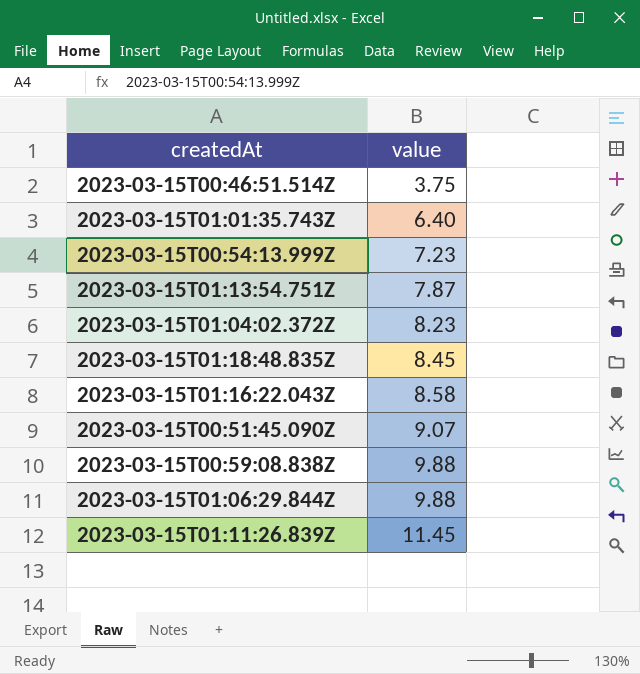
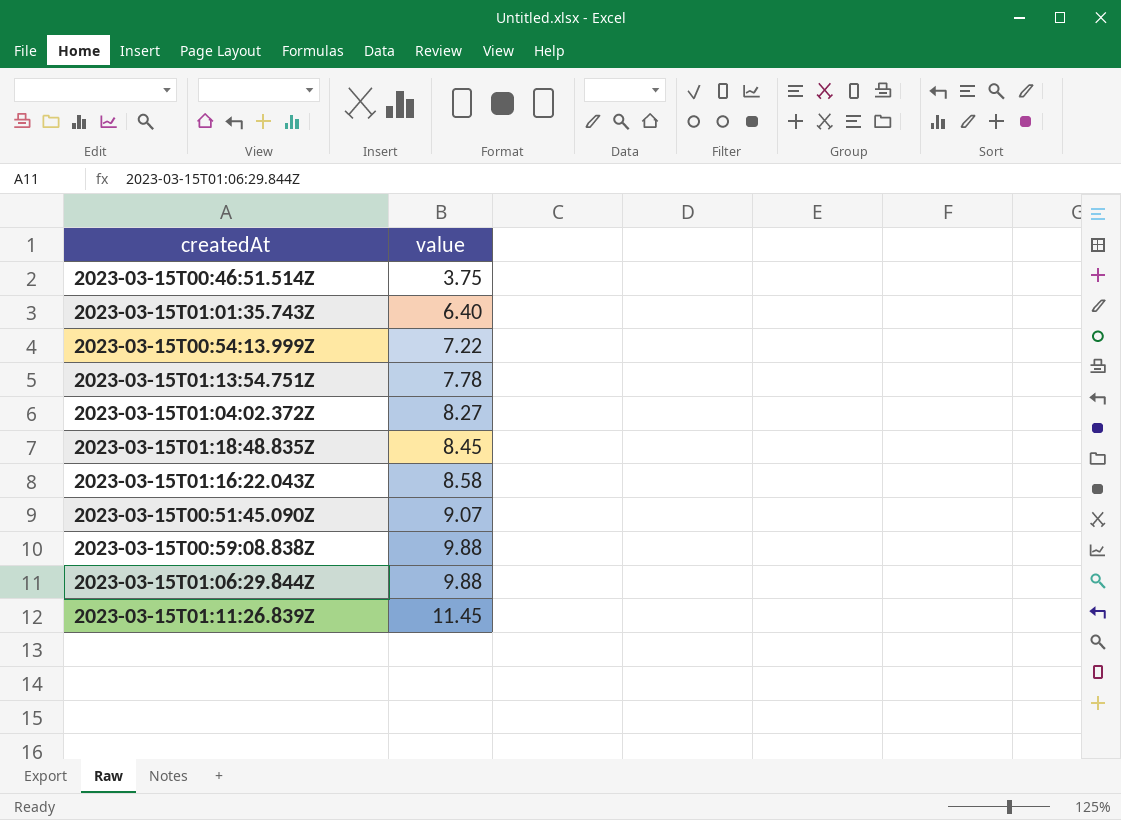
2023-03-15T00:54:13.999Z | value: 7.23 -> 7.22
2023-03-15T01:13:54.751Z | value: 7.87 -> 7.78
2023-03-15T01:04:02.372Z | value: 8.23 -> 8.27

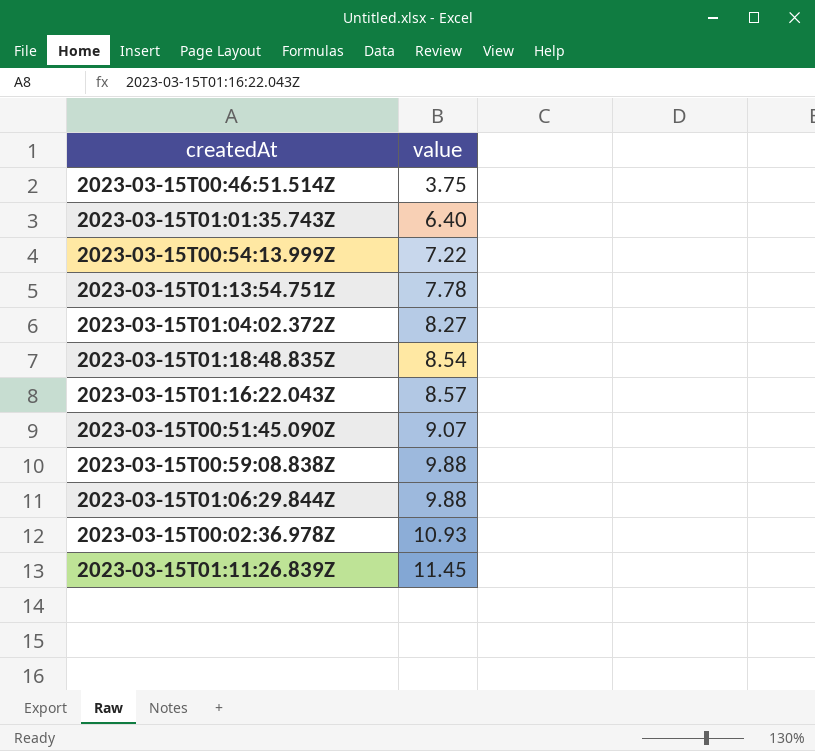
2023-03-15T01:18:48.835Z | value: 8.45 -> 8.54
2023-03-15T01:16:22.043Z | value: 8.58 -> 8.57
row 2023-03-15T00:02:36.978Z: none -> 10.93

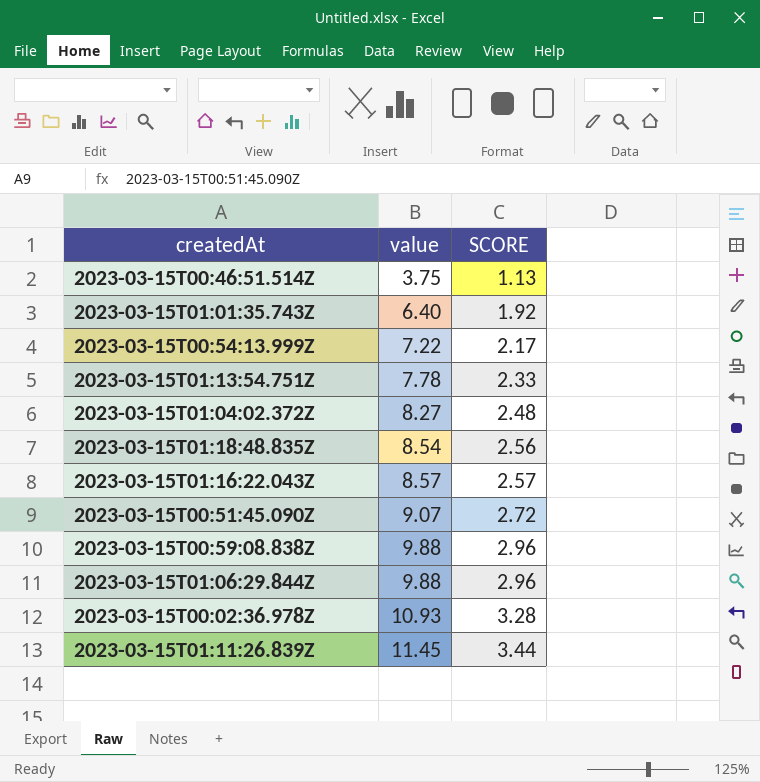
column SCORE | formula: none -> [value] * 0.3

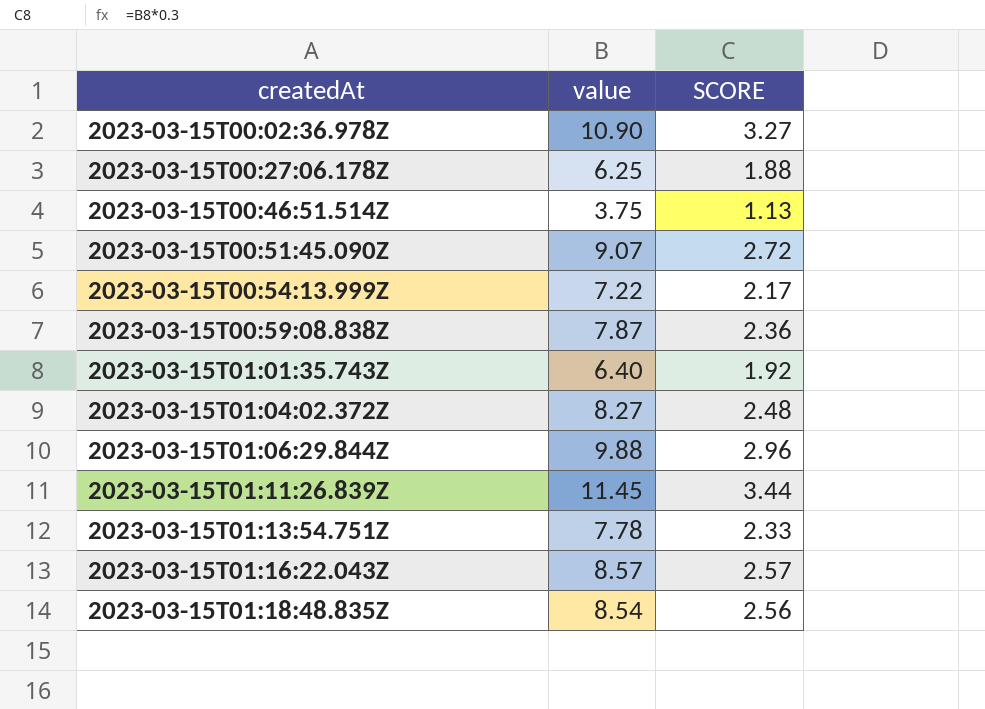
row order: value ascending -> createdAt ascending
2023-03-15T00:02:36.978Z | value: 10.93 -> 10.90
2023-03-15T00:02:36.978Z | SCORE: 3.28 -> 3.27
row 2023-03-15T00:27:06.178Z: none -> 6.25 | 1.88
2023-03-15T00:59:08.838Z | value: 9.88 -> 7.87
2023-03-15T00:59:08.838Z | SCORE: 2.96 -> 2.36

